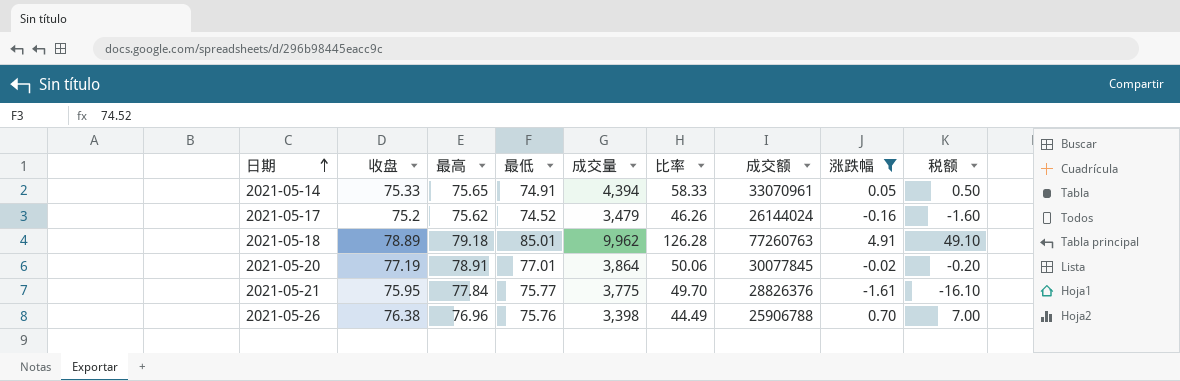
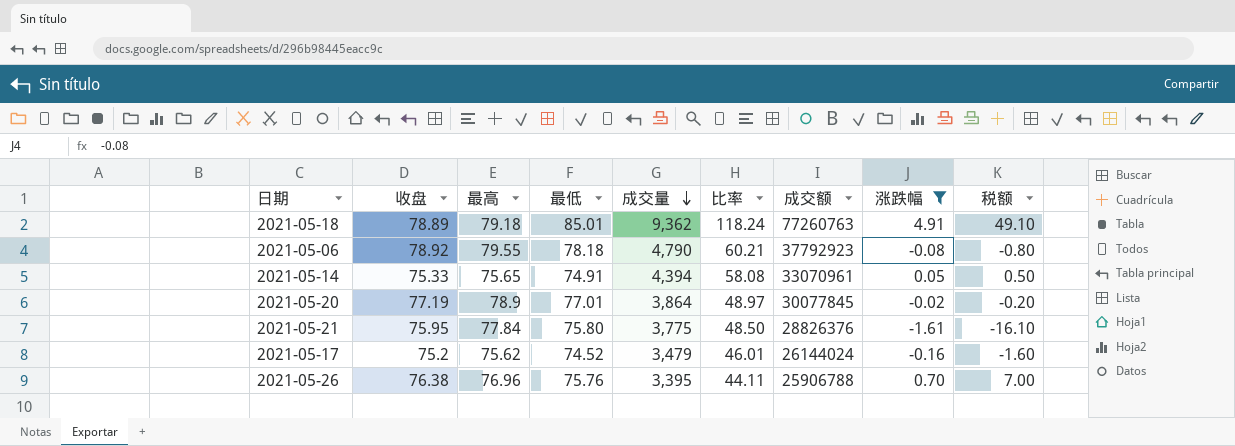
row order: 日期 ascending -> 成交量 descending
column 比率 | formula: [成交量] / [收盘] -> [成交量] / [最高]
2021-05-18 | 成交量: 9,962 -> 9,362
row 2021-05-06: none -> 78.92 | 79.55 | 78.18 | 4,790 | 60.21 | 37792923 | -0.08 | -0.80
2021-05-20 | 最高: 78.91 -> 78.9
2021-05-21 | 最低: 75.77 -> 75.80
2021-05-26 | 成交量: 3,398 -> 3,395

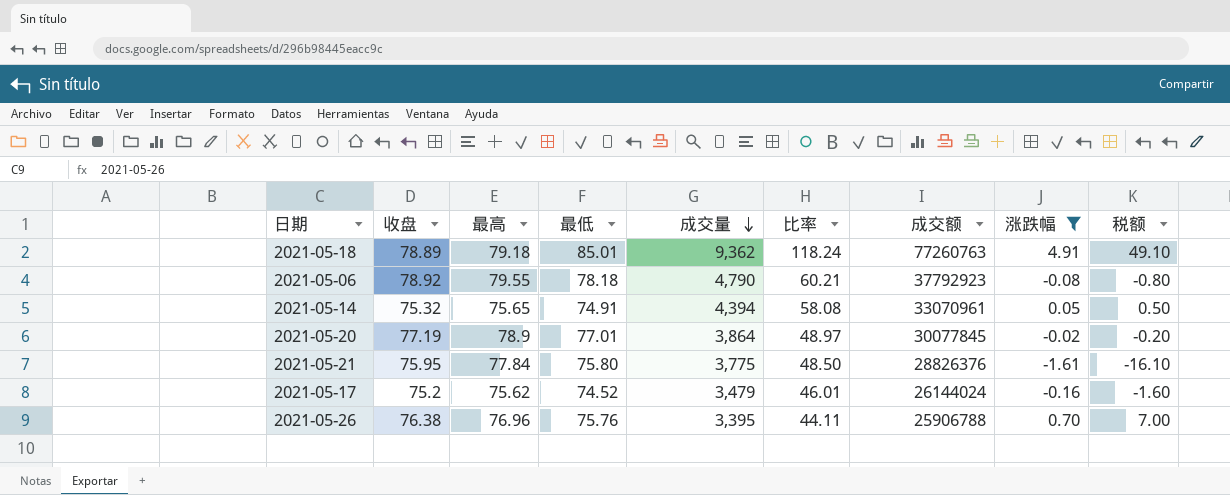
2021-05-14 | 收盘: 75.33 -> 75.32

